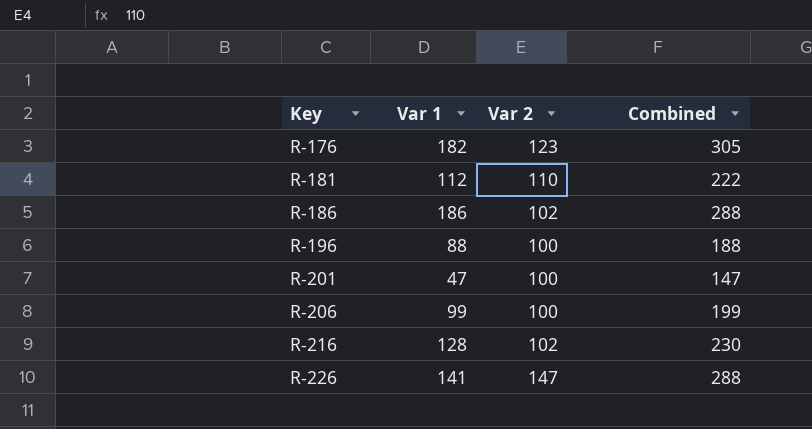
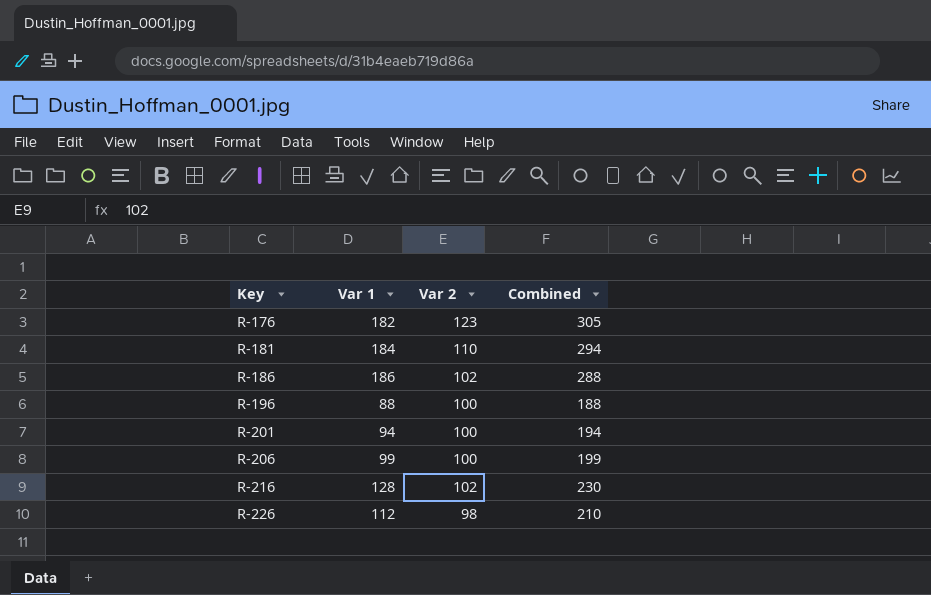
R-181 | Var 1: 112 -> 184
R-181 | Combined: 222 -> 294
R-201 | Var 1: 47 -> 94
R-201 | Combined: 147 -> 194
R-226 | Var 1: 141 -> 112
R-226 | Var 2: 147 -> 98
R-226 | Combined: 288 -> 210

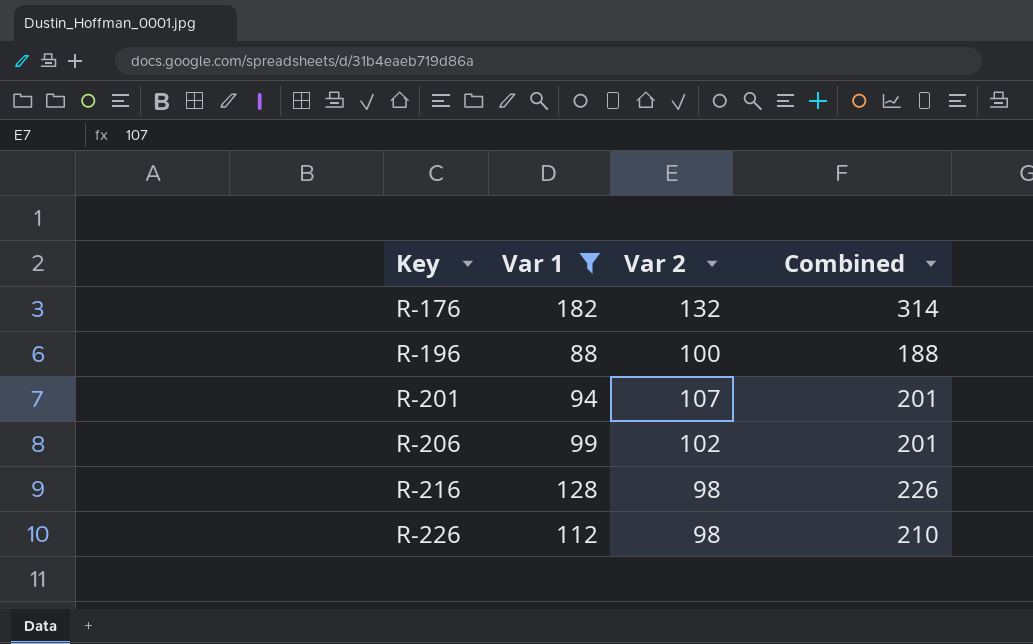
filter: none -> Var 1 <= 182
R-176 | Var 2: 123 -> 132
R-176 | Combined: 305 -> 314
R-201 | Var 2: 100 -> 107
R-201 | Combined: 194 -> 201
R-206 | Var 2: 100 -> 102
R-206 | Combined: 199 -> 201
R-216 | Var 2: 102 -> 98
R-216 | Combined: 230 -> 226

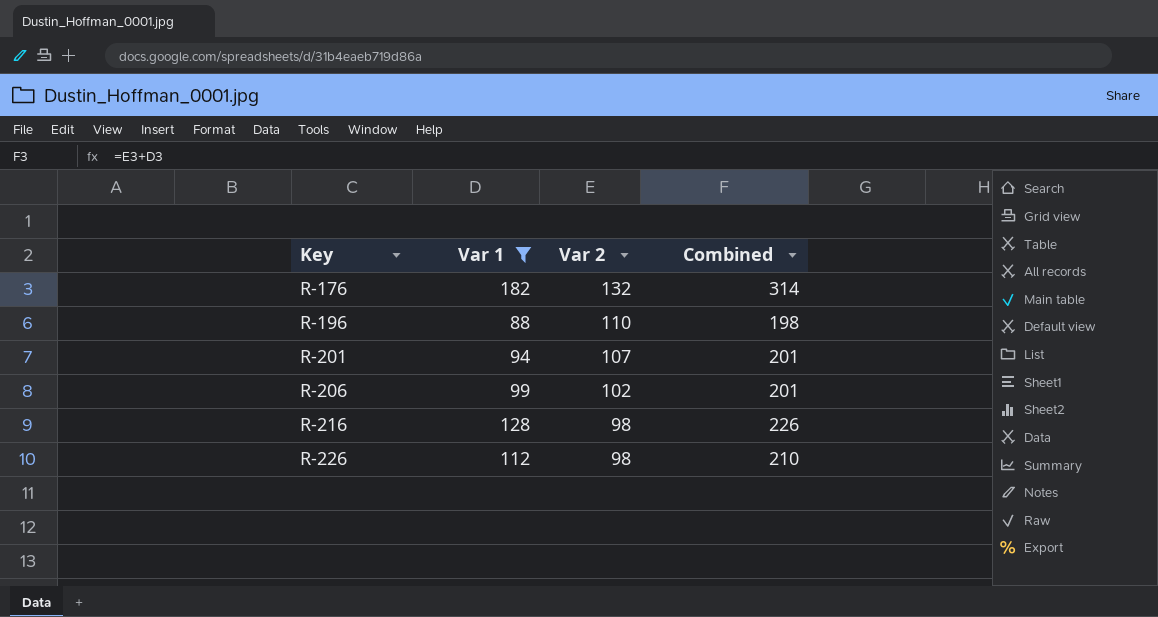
R-196 | Var 2: 100 -> 110
R-196 | Combined: 188 -> 198

